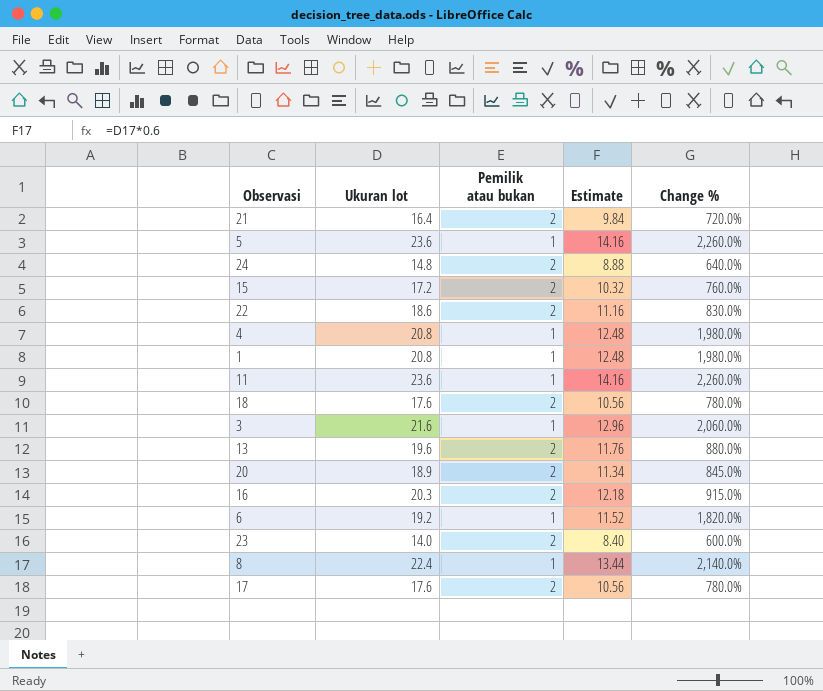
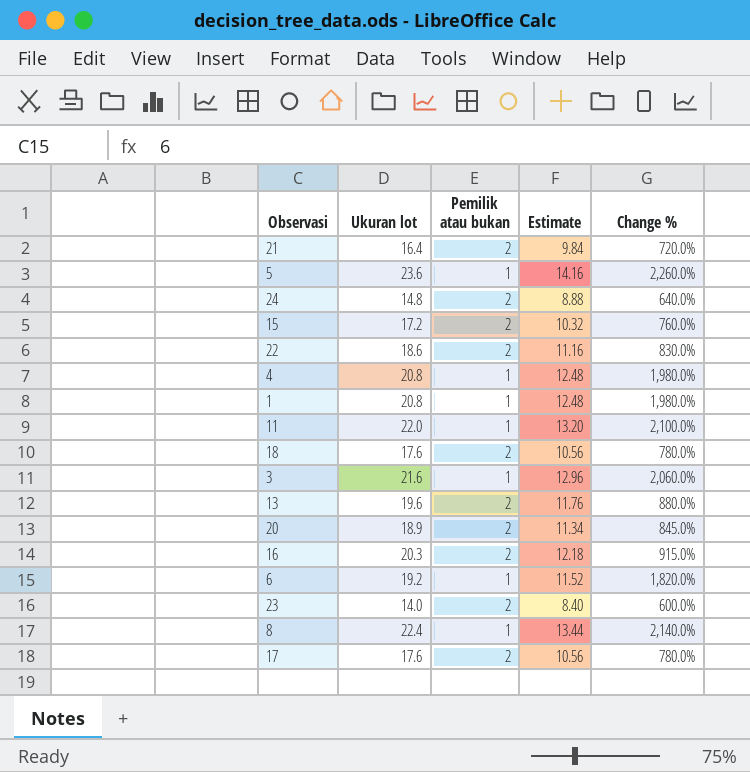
11 | Ukuran lot: 23.6 -> 22.0
11 | Estimate: 14.16 -> 13.20
11 | Change %: 2,260.0% -> 2,100.0%

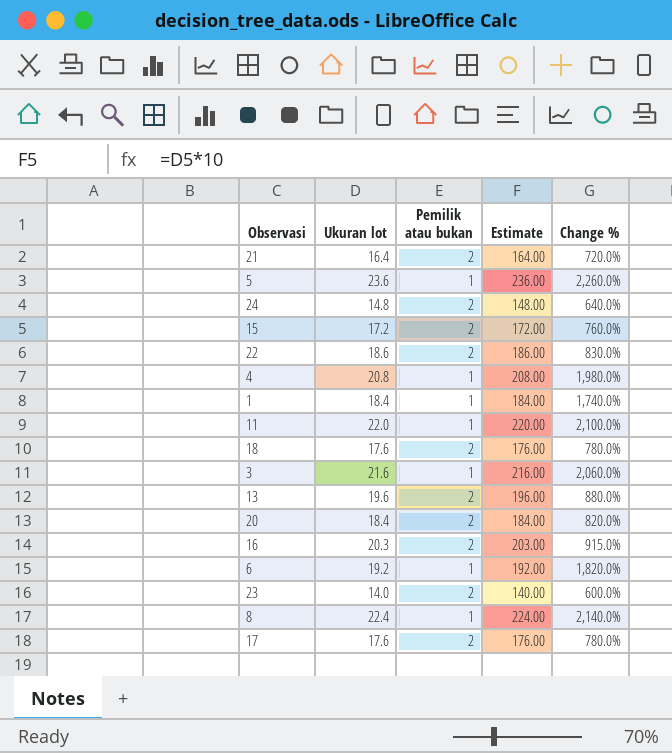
column Estimate | formula: [Ukuran lot] * 0.6 -> [Ukuran lot] * 10
1 | Ukuran lot: 20.8 -> 18.4
1 | Change %: 1,980.0% -> 1,740.0%
20 | Ukuran lot: 18.9 -> 18.4
20 | Change %: 845.0% -> 820.0%

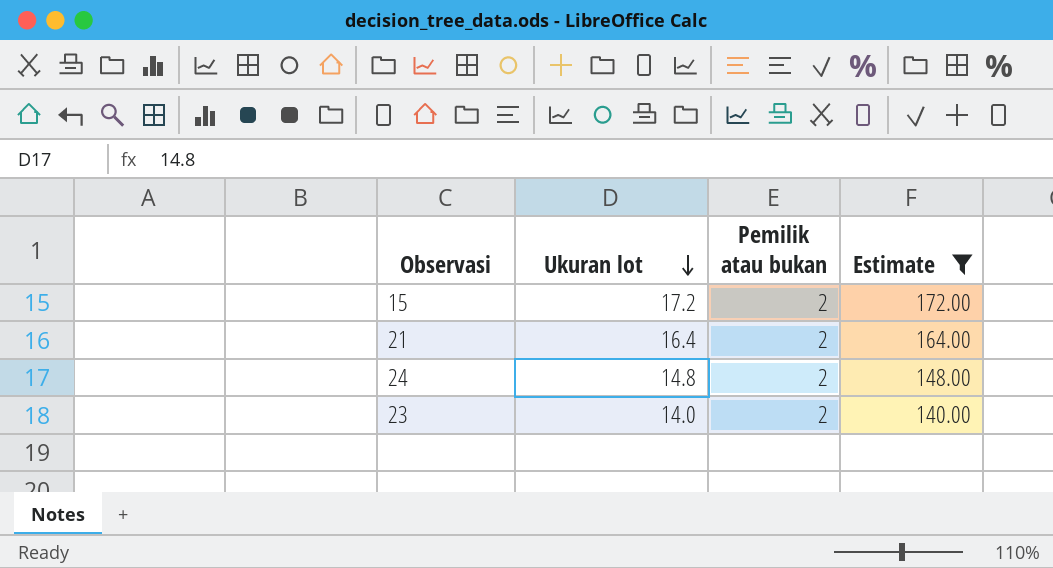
filter: none -> Estimate <= 172.00
row order: none -> Ukuran lot descending
column Change % | formula: ([Ukuran lot] - [Pemilik atau bukan]) / [Pemilik atau bukan] -> none

